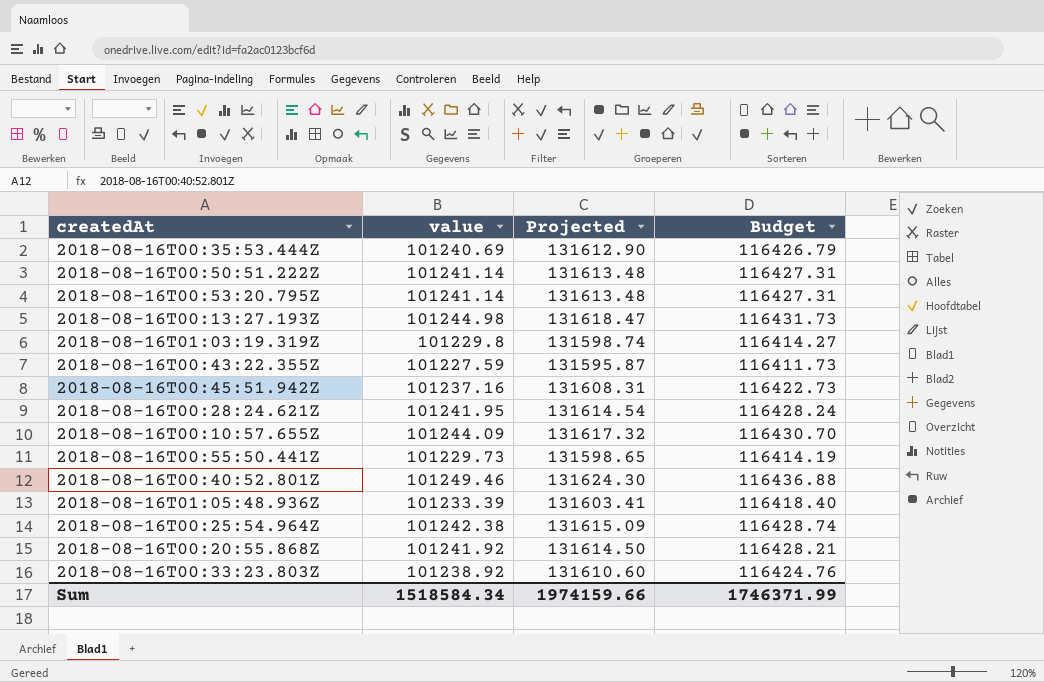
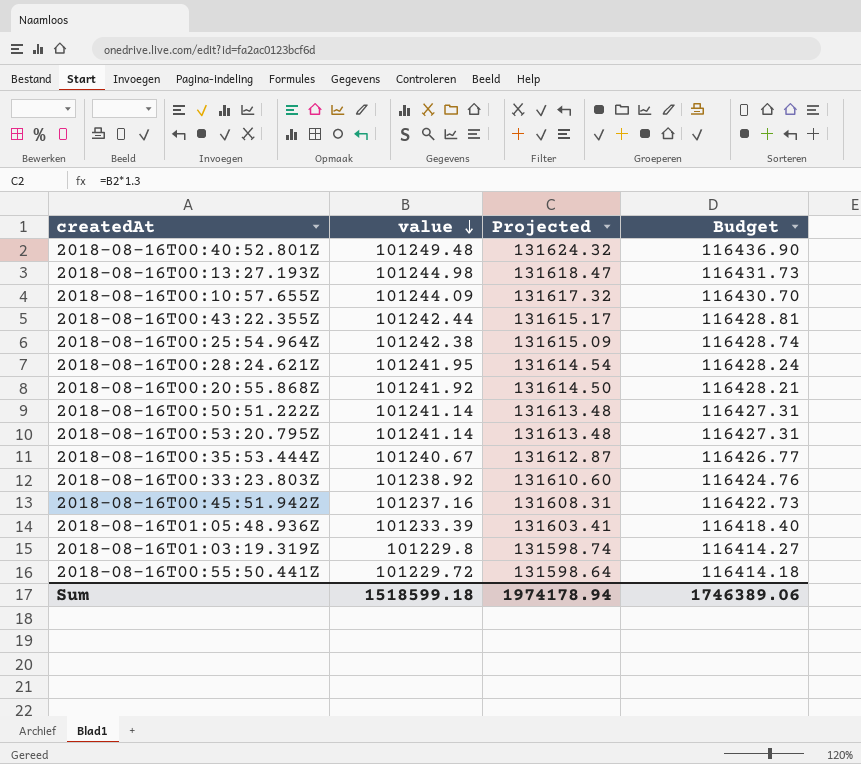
row order: none -> value descending
2018-08-16T00:40:52.801Z | value: 101249.46 -> 101249.48
2018-08-16T00:40:52.801Z | Projected: 131624.30 -> 131624.32
2018-08-16T00:40:52.801Z | Budget: 116436.88 -> 116436.90
2018-08-16T00:43:22.355Z | value: 101227.59 -> 101242.44
2018-08-16T00:43:22.355Z | Projected: 131595.87 -> 131615.17
2018-08-16T00:43:22.355Z | Budget: 116411.73 -> 116428.81
2018-08-16T00:35:53.444Z | value: 101240.69 -> 101240.67
2018-08-16T00:35:53.444Z | Projected: 131612.90 -> 131612.87
2018-08-16T00:35:53.444Z | Budget: 116426.79 -> 116426.77
2018-08-16T00:55:50.441Z | value: 101229.73 -> 101229.72
2018-08-16T00:55:50.441Z | Projected: 131598.65 -> 131598.64
2018-08-16T00:55:50.441Z | Budget: 116414.19 -> 116414.18
Sum | value: 1518584.34 -> 1518599.18
Sum | Projected: 1974159.66 -> 1974178.94
Sum | Budget: 1746371.99 -> 1746389.06

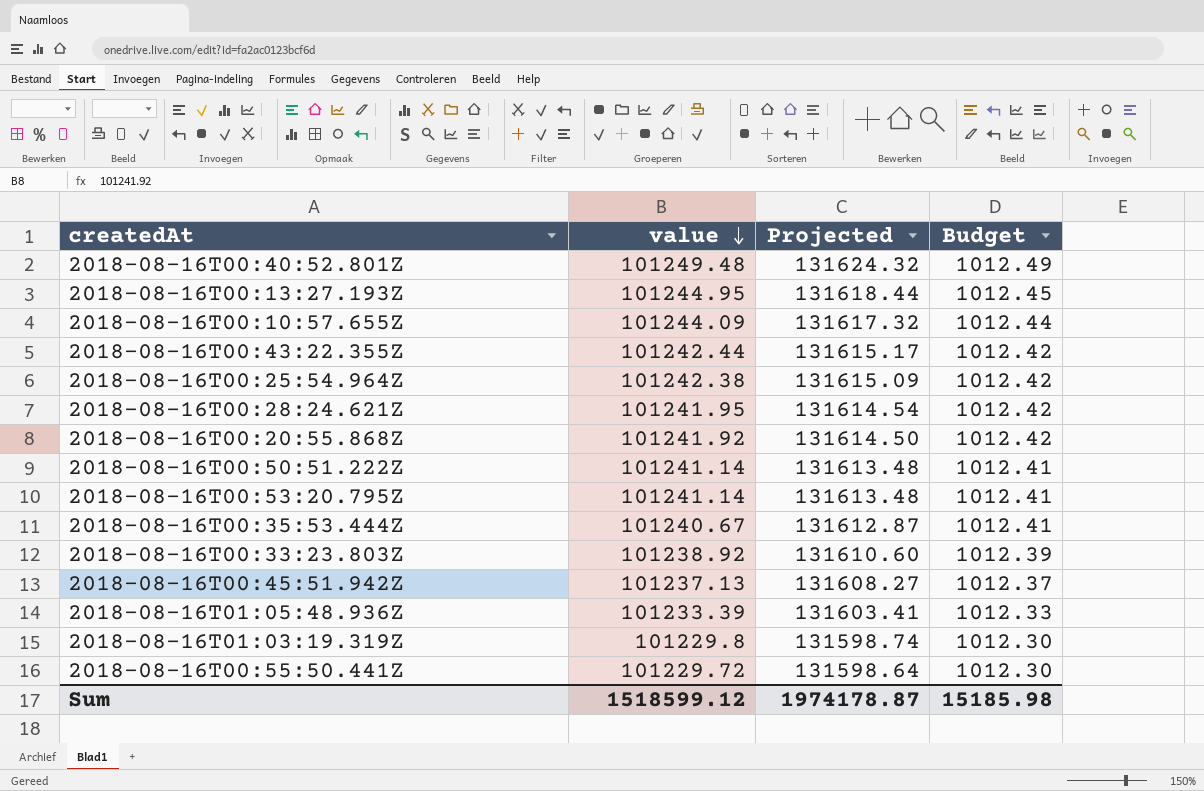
column Budget | formula: [value] * 1.15 -> [value] * 0.01
2018-08-16T00:13:27.193Z | value: 101244.98 -> 101244.95
2018-08-16T00:13:27.193Z | Projected: 131618.47 -> 131618.44
2018-08-16T00:45:51.942Z | value: 101237.16 -> 101237.13
2018-08-16T00:45:51.942Z | Projected: 131608.31 -> 131608.27
Sum | value: 1518599.18 -> 1518599.12
Sum | Projected: 1974178.94 -> 1974178.87
Sum | Budget: 1746389.06 -> 15185.98

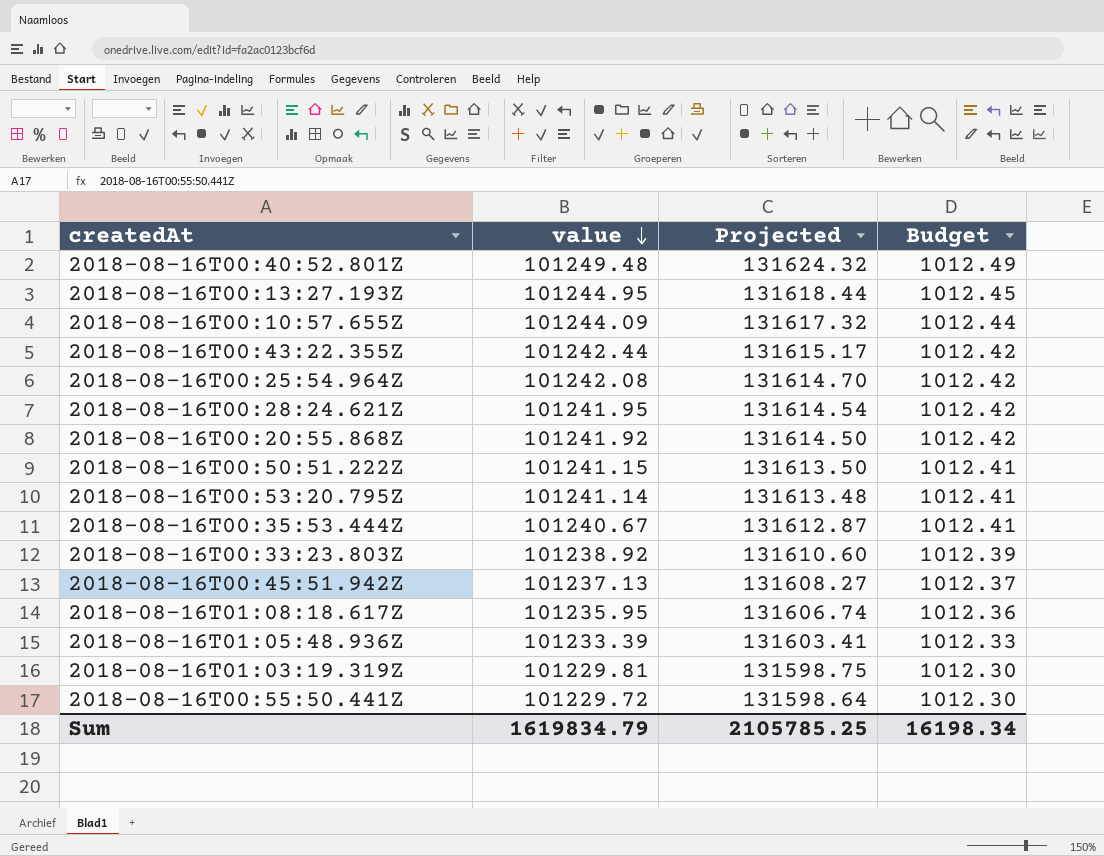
2018-08-16T00:25:54.964Z | value: 101242.38 -> 101242.08
2018-08-16T00:25:54.964Z | Projected: 131615.09 -> 131614.70
2018-08-16T00:50:51.222Z | value: 101241.14 -> 101241.15
2018-08-16T00:50:51.222Z | Projected: 131613.48 -> 131613.50
row 2018-08-16T01:08:18.617Z: none -> 101235.95 | 131606.74 | 1012.36
2018-08-16T01:03:19.319Z | value: 101229.8 -> 101229.81
2018-08-16T01:03:19.319Z | Projected: 131598.74 -> 131598.75
Sum | value: 1518599.12 -> 1619834.79
Sum | Projected: 1974178.87 -> 2105785.25
Sum | Budget: 15185.98 -> 16198.34

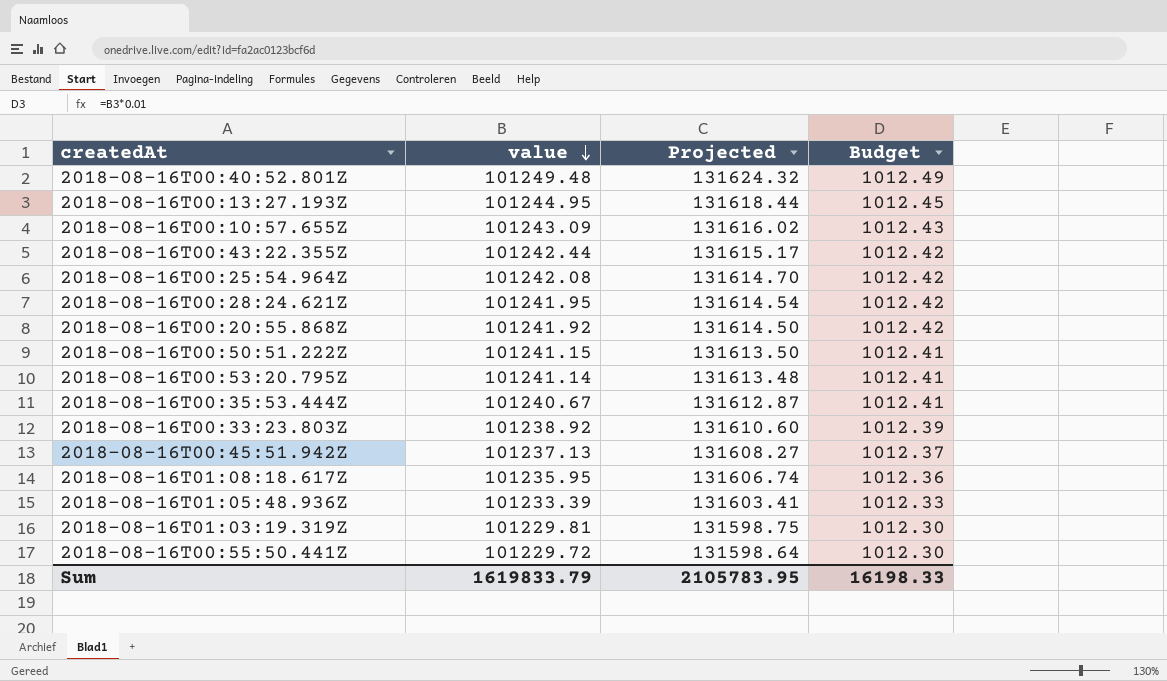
2018-08-16T00:10:57.655Z | value: 101244.09 -> 101243.09
2018-08-16T00:10:57.655Z | Projected: 131617.32 -> 131616.02
2018-08-16T00:10:57.655Z | Budget: 1012.44 -> 1012.43
Sum | value: 1619834.79 -> 1619833.79
Sum | Projected: 2105785.25 -> 2105783.95
Sum | Budget: 16198.34 -> 16198.33

